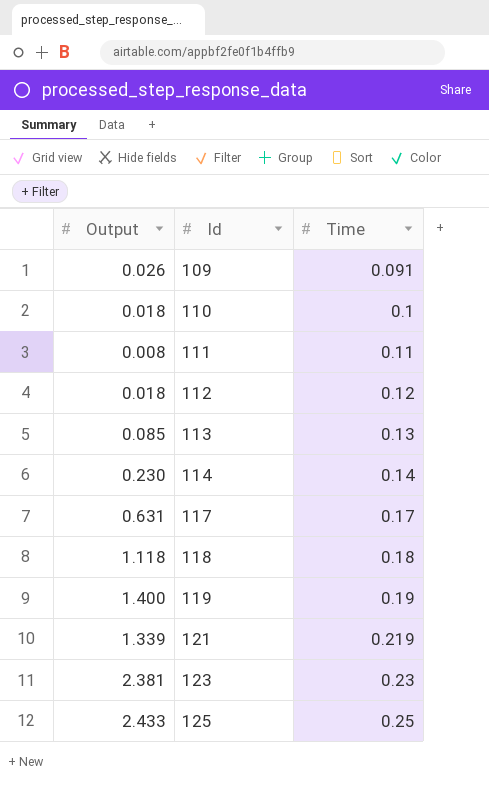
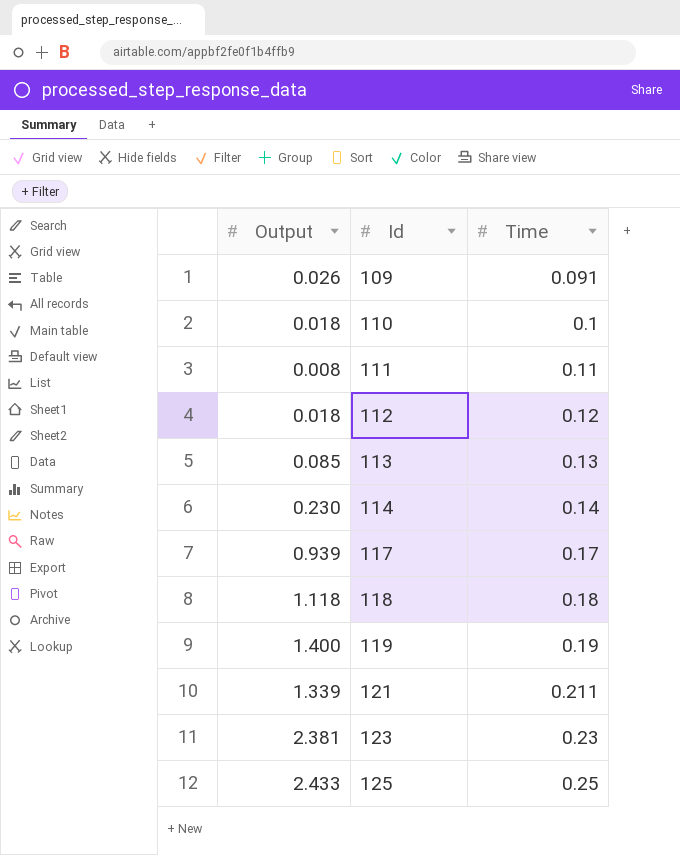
117 | Output: 0.631 -> 0.939
121 | Time: 0.219 -> 0.211

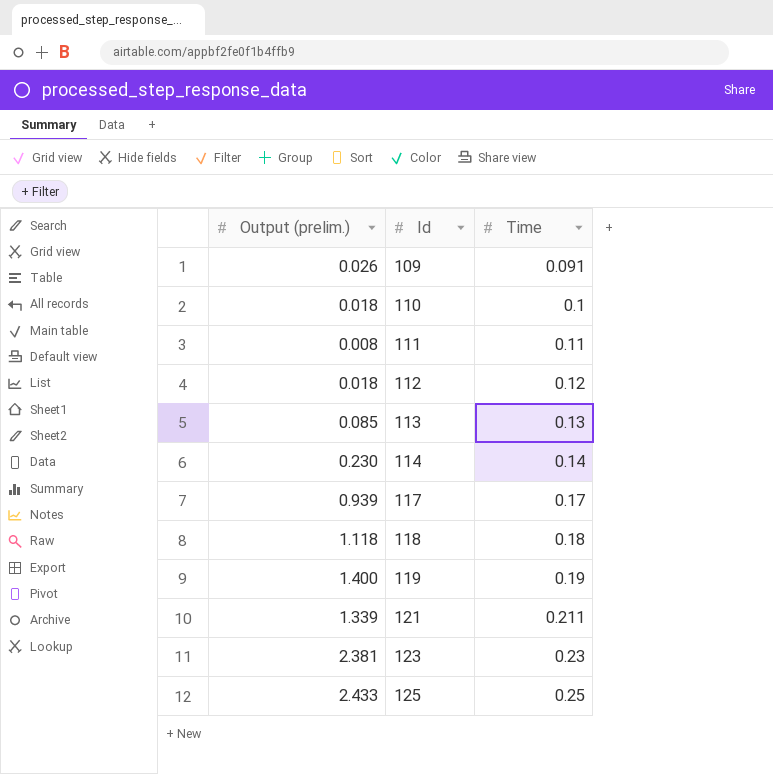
column name: Output -> Output (prelim.)

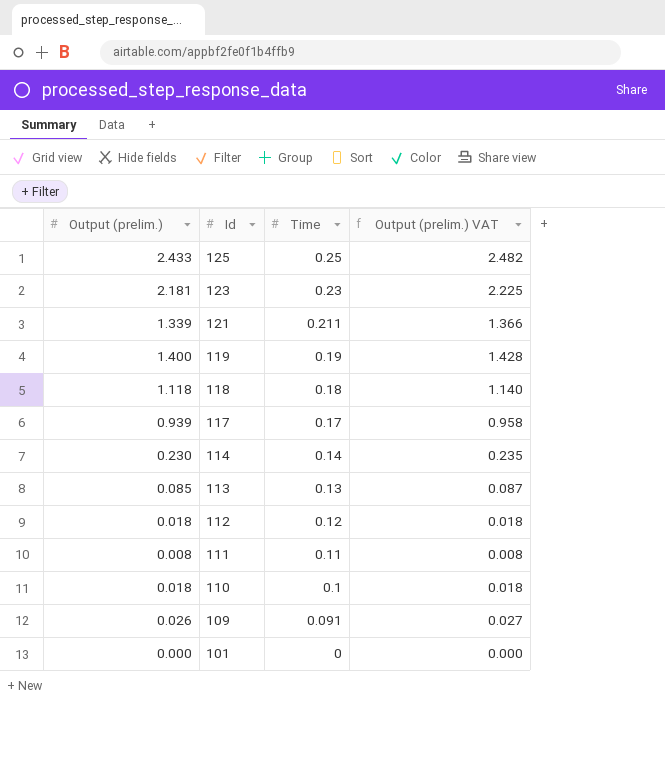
row order: Id ascending -> Id descending
column Output (prelim.) VAT | formula: none -> [Output (prelim.)] * 1.02
123 | Output (prelim.): 2.381 -> 2.181
row 101: none -> 0.000 | 0 | 0.000

